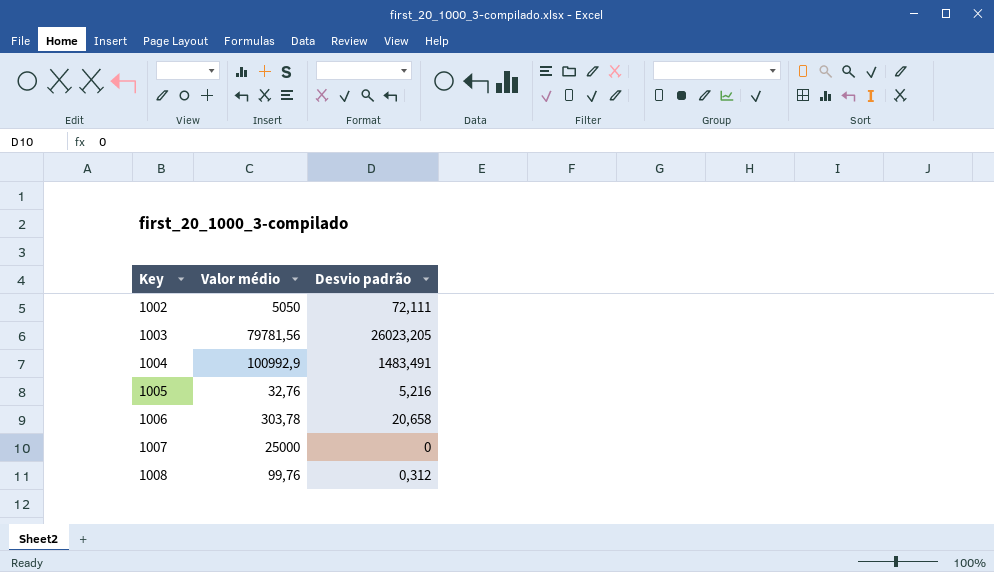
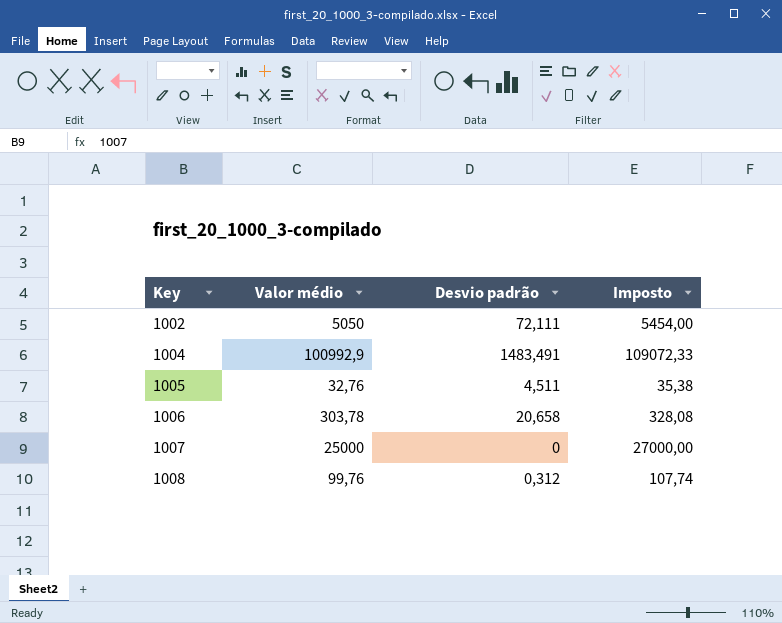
column Imposto | formula: none -> [Valor médio] * 1,08
row 1003: 79781,56 | 26023,205 -> none
1005 | Desvio padrão: 5,216 -> 4,511

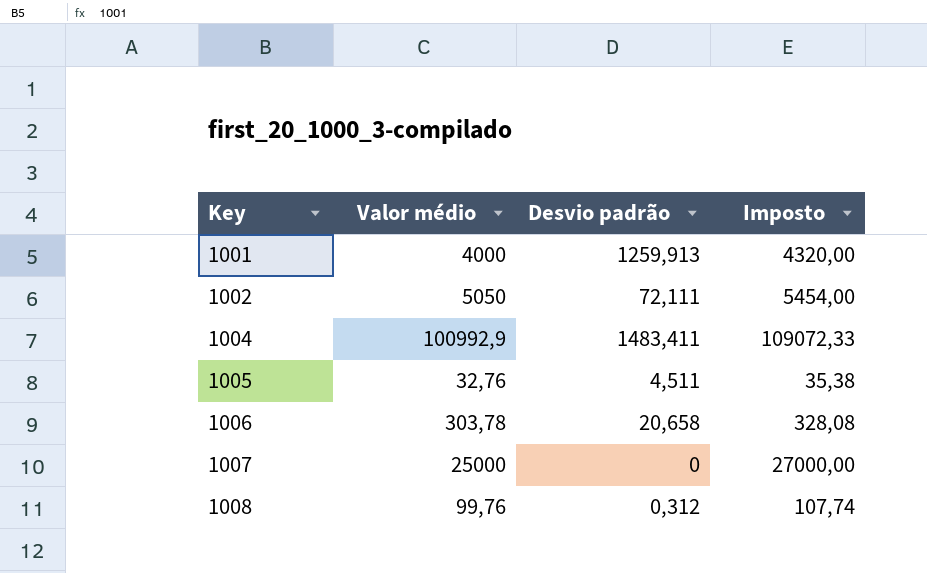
row 1001: none -> 4000 | 1259,913 | 4320,00
1004 | Desvio padrão: 1483,491 -> 1483,411

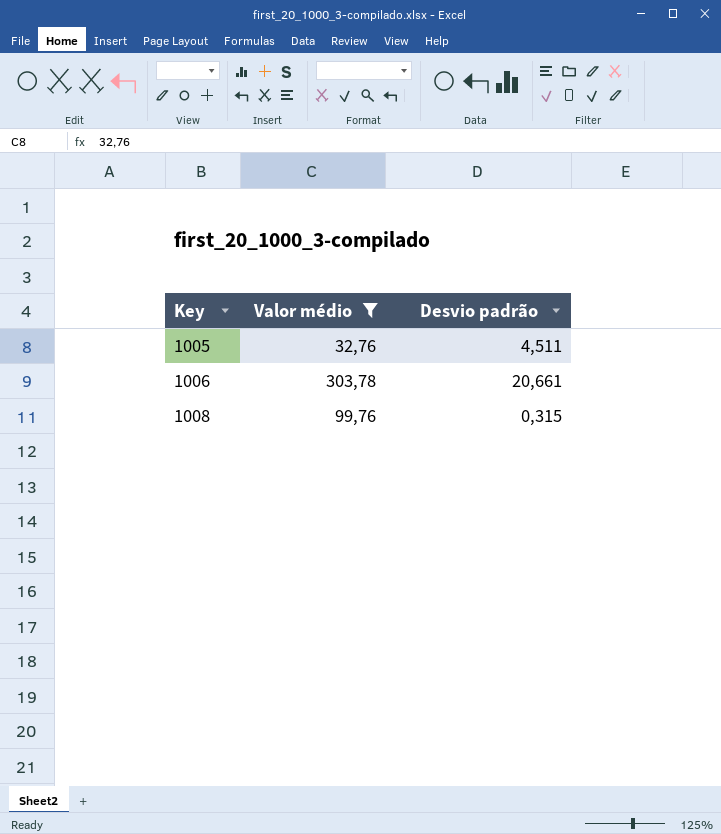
filter: none -> Valor médio <= 303,78
column Imposto | formula: [Valor médio] * 1,08 -> none
1006 | Desvio padrão: 20,658 -> 20,661
1008 | Desvio padrão: 0,312 -> 0,315

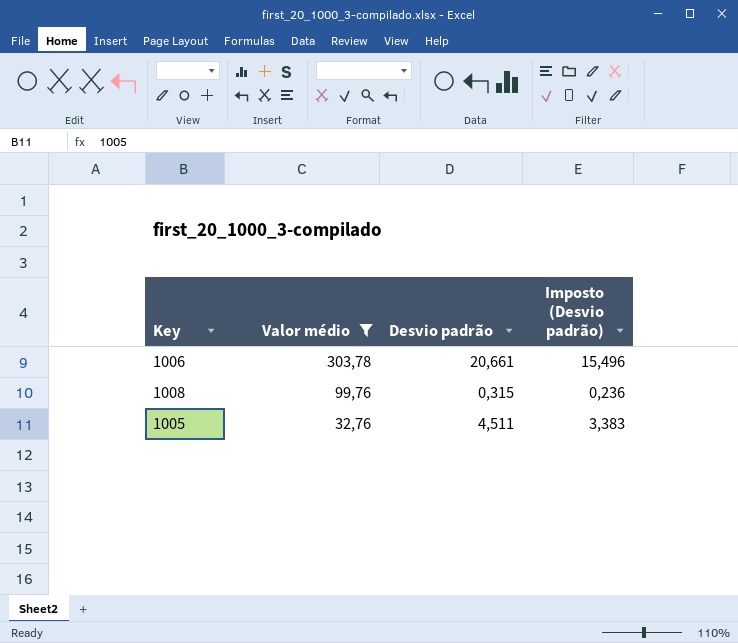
row order: Key ascending -> Valor médio descending
column Imposto (Desvio padrão) | formula: none -> [Desvio padrão] * 0,75

